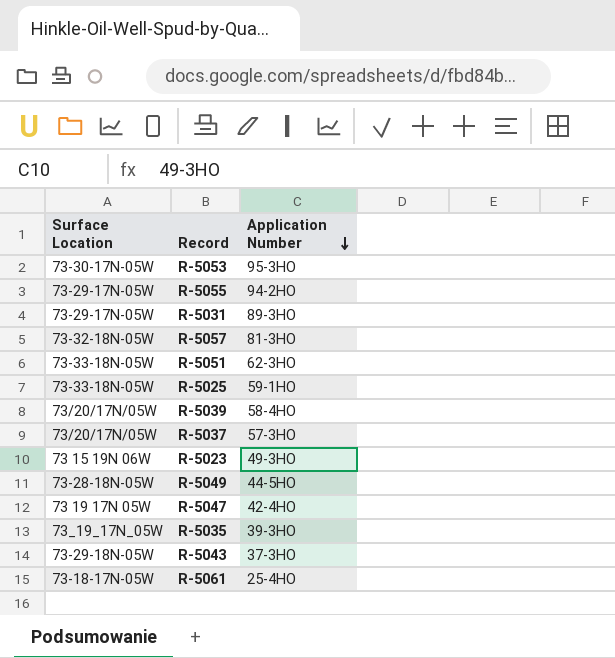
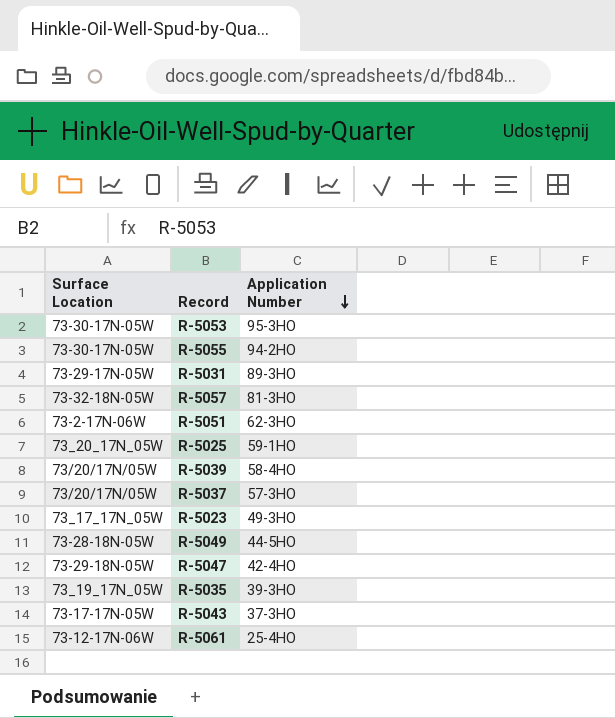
R-5055 | Surface Location: 73-29-17N-05W -> 73-30-17N-05W
R-5051 | Surface Location: 73-33-18N-05W -> 73-2-17N-06W
R-5025 | Surface Location: 73-33-18N-05W -> 73_20_17N_05W
R-5023 | Surface Location: 73 15 19N 06W -> 73_17_17N_05W
R-5047 | Surface Location: 73 19 17N 05W -> 73-29-18N-05W
R-5043 | Surface Location: 73-29-18N-05W -> 73-17-17N-05W
R-5061 | Surface Location: 73-18-17N-05W -> 73-12-17N-06W

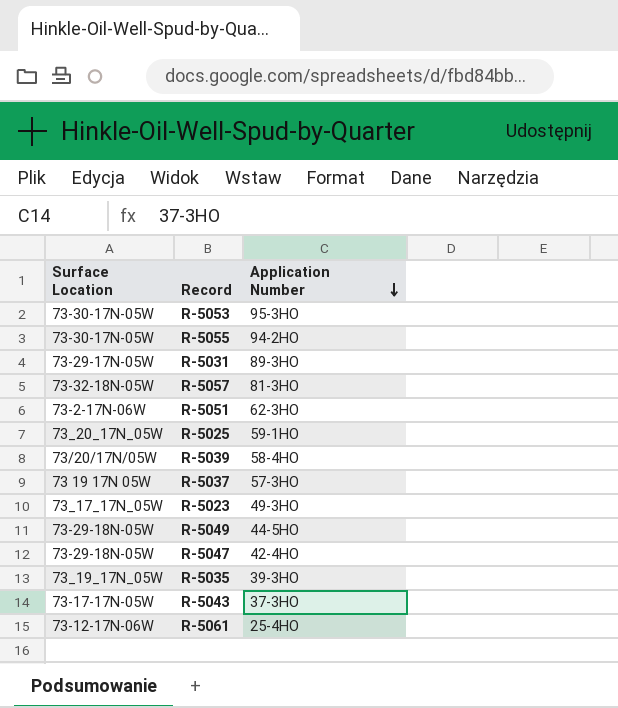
R-5037 | Surface Location: 73/20/17N/05W -> 73 19 17N 05W
R-5049 | Surface Location: 73-28-18N-05W -> 73-29-18N-05W

